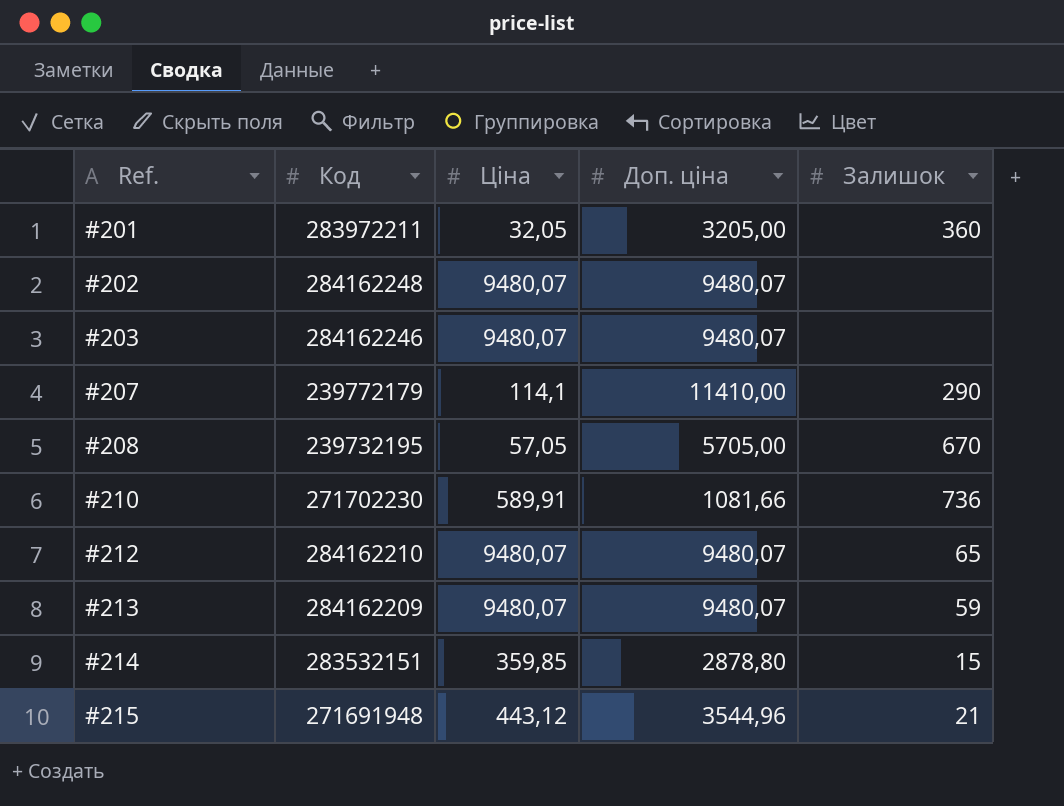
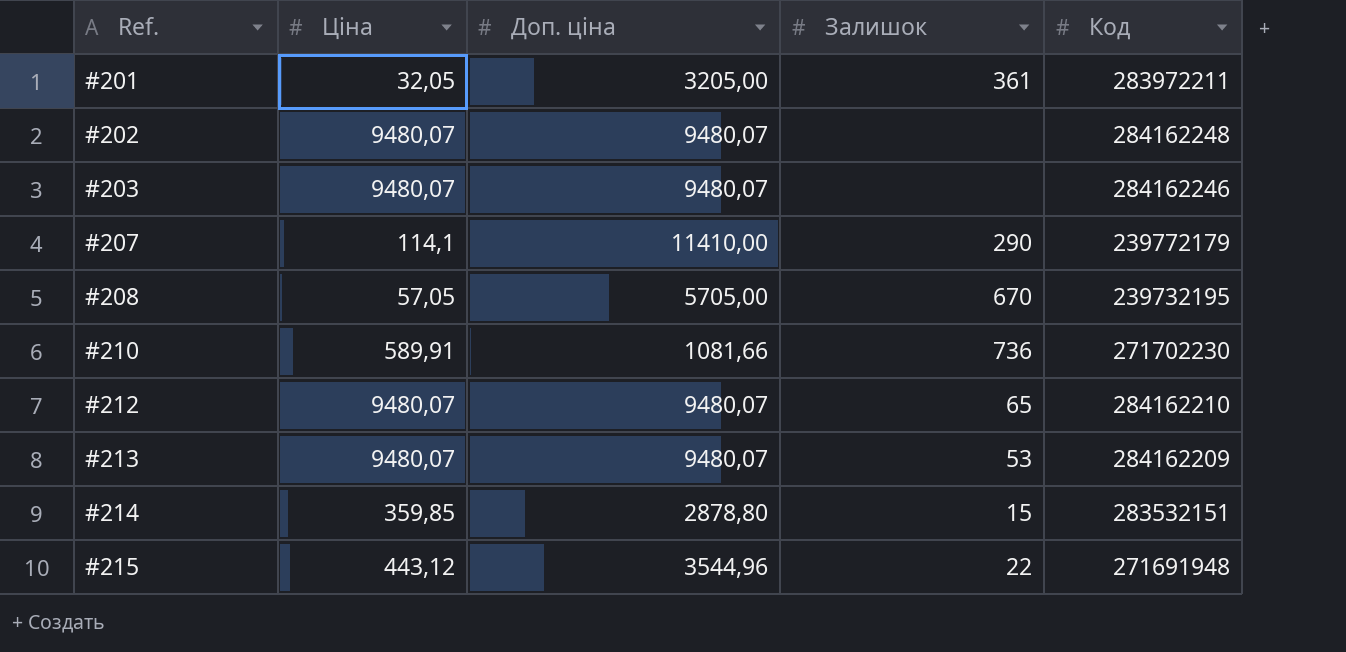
column Код | position: 2 -> 5
#201 | Залишок: 360 -> 361
#213 | Залишок: 59 -> 53
#215 | Залишок: 21 -> 22

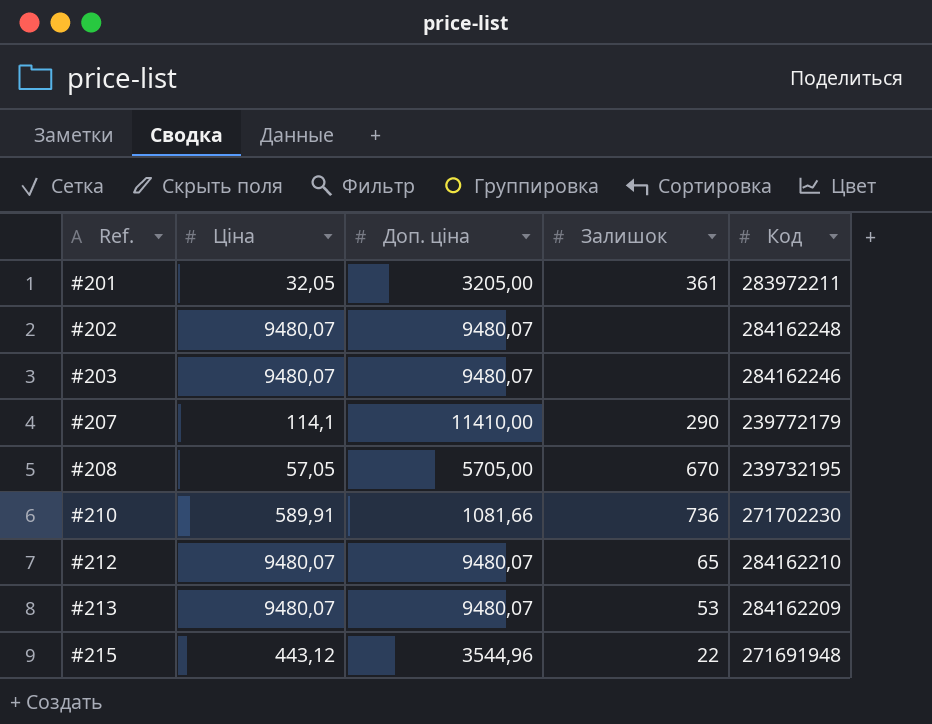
row #214: 359,85 | 2878,80 | 15 | 283532151 -> none

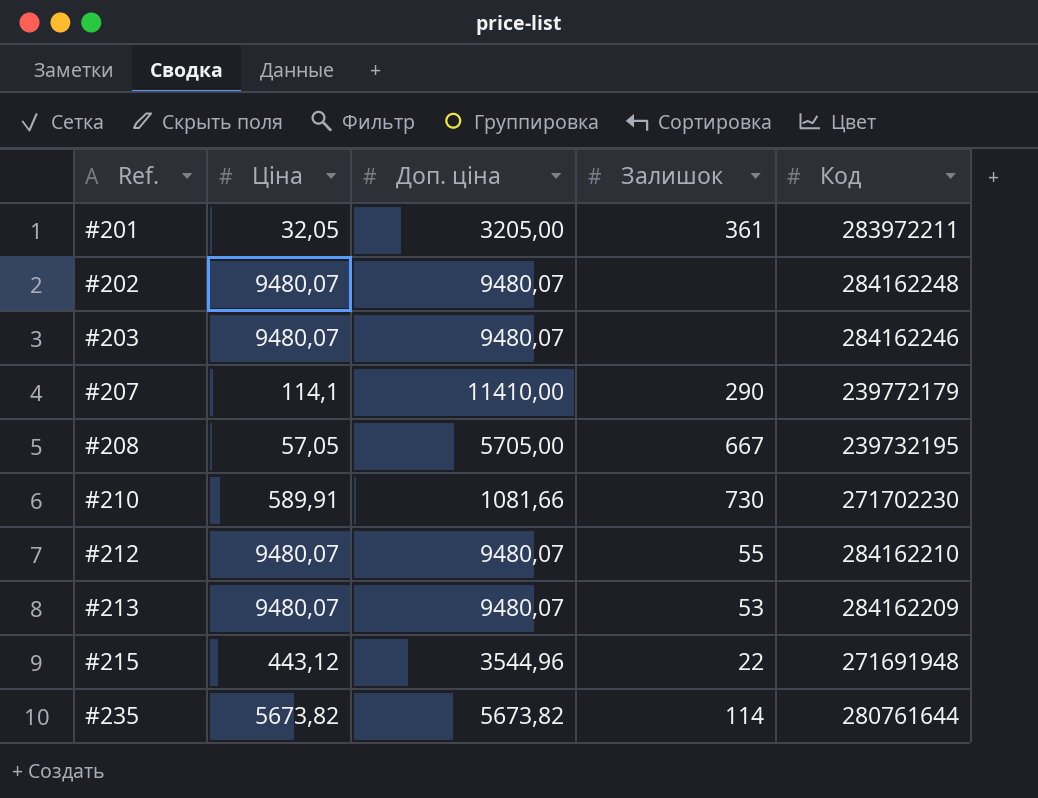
#208 | Залишок: 670 -> 667
#210 | Залишок: 736 -> 730
#212 | Залишок: 65 -> 55
row #235: none -> 5673,82 | 5673,82 | 114 | 280761644

